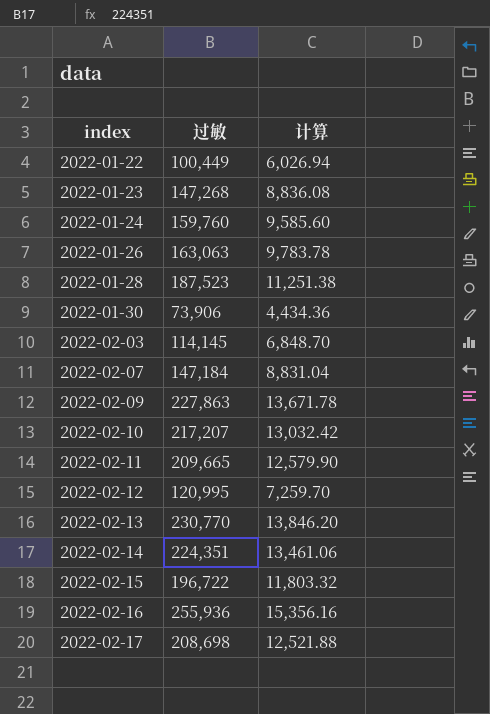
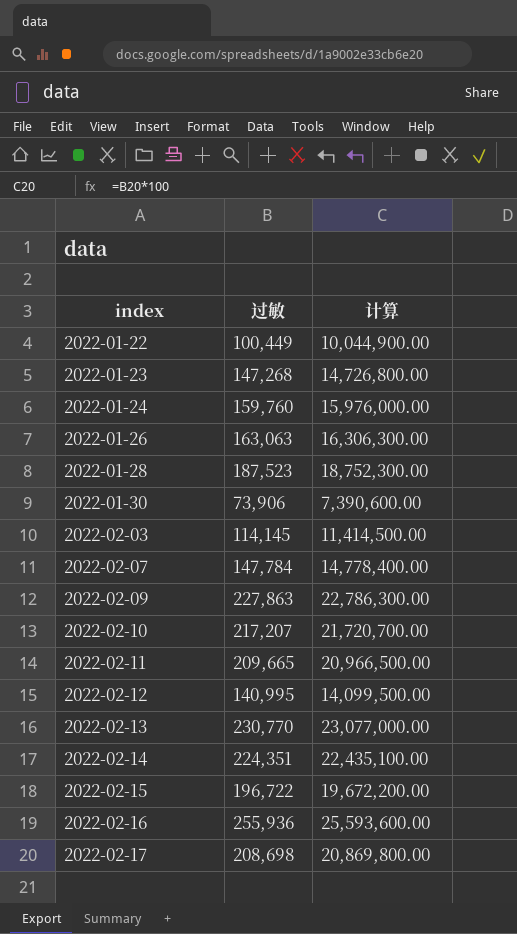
column 计算 | formula: [过敏] * 0.06 -> [过敏] * 100
2022-02-07 | 过敏: 147,184 -> 147,784
2022-02-12 | 过敏: 120,995 -> 140,995

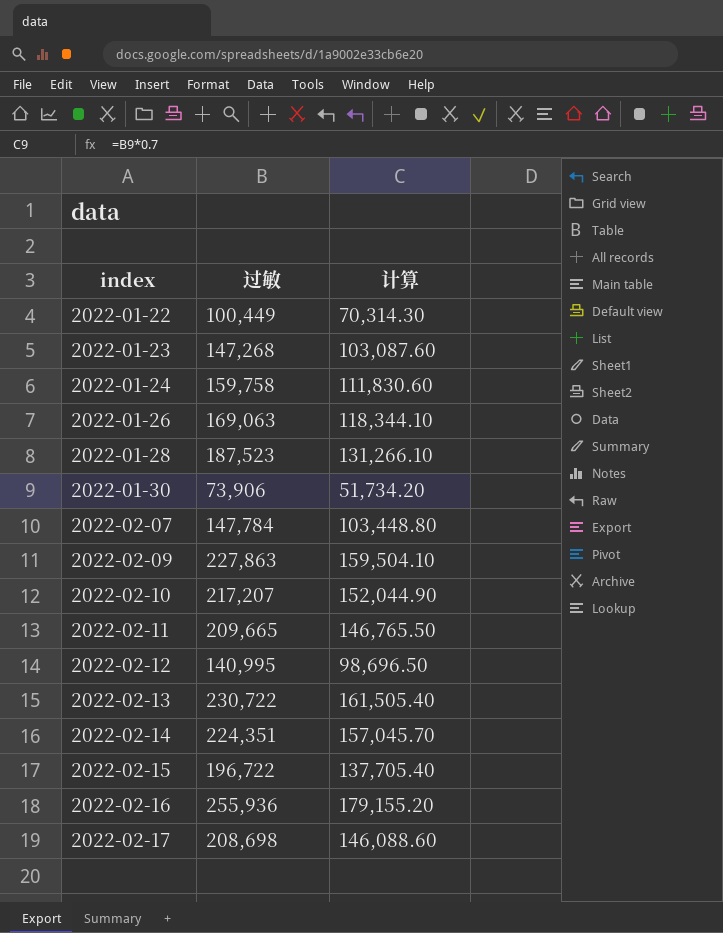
column 计算 | formula: [过敏] * 100 -> [过敏] * 0.7
row 2022-02-03: 114,145 | 11,414,500.00 -> none
2022-01-24 | 过敏: 159,760 -> 159,758
2022-01-26 | 过敏: 163,063 -> 169,063
2022-02-13 | 过敏: 230,770 -> 230,722

